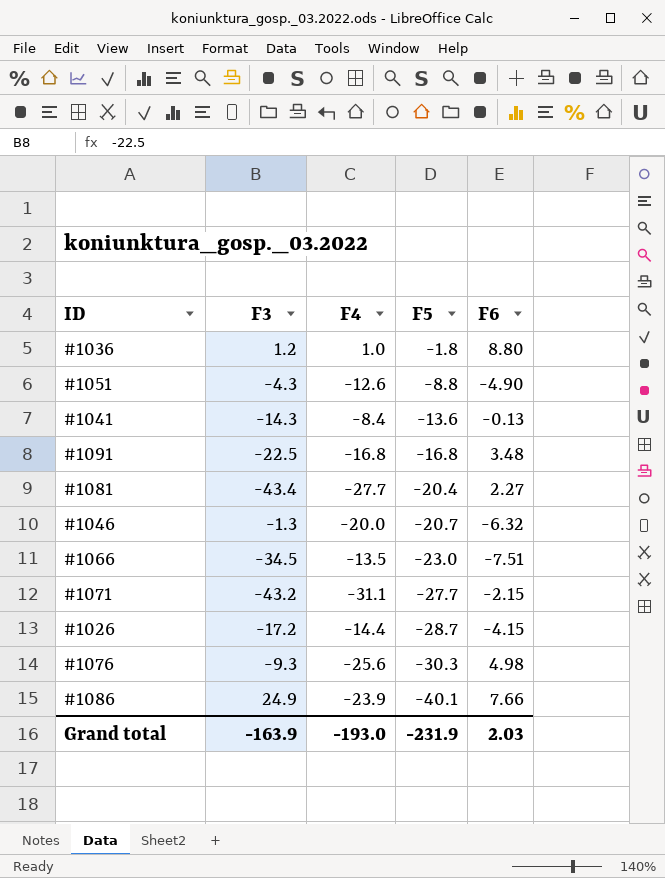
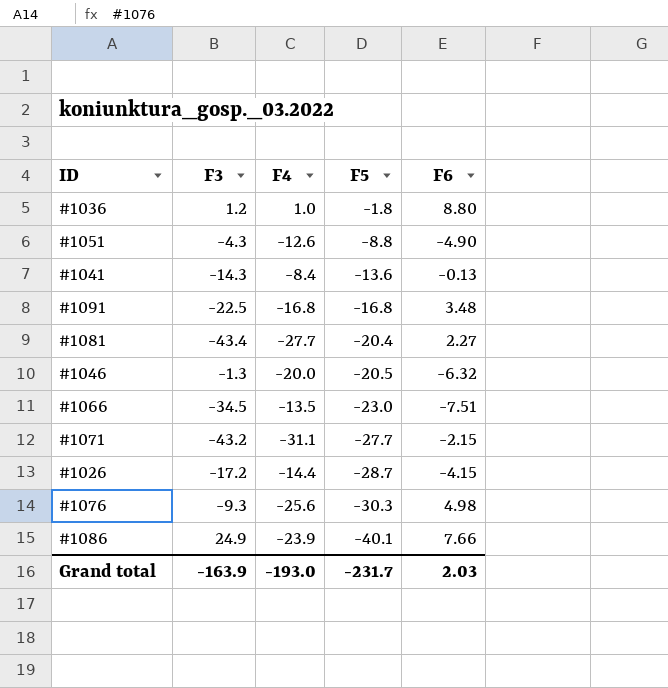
#1046 | F5: -20.7 -> -20.5
Grand total | F5: -231.9 -> -231.7

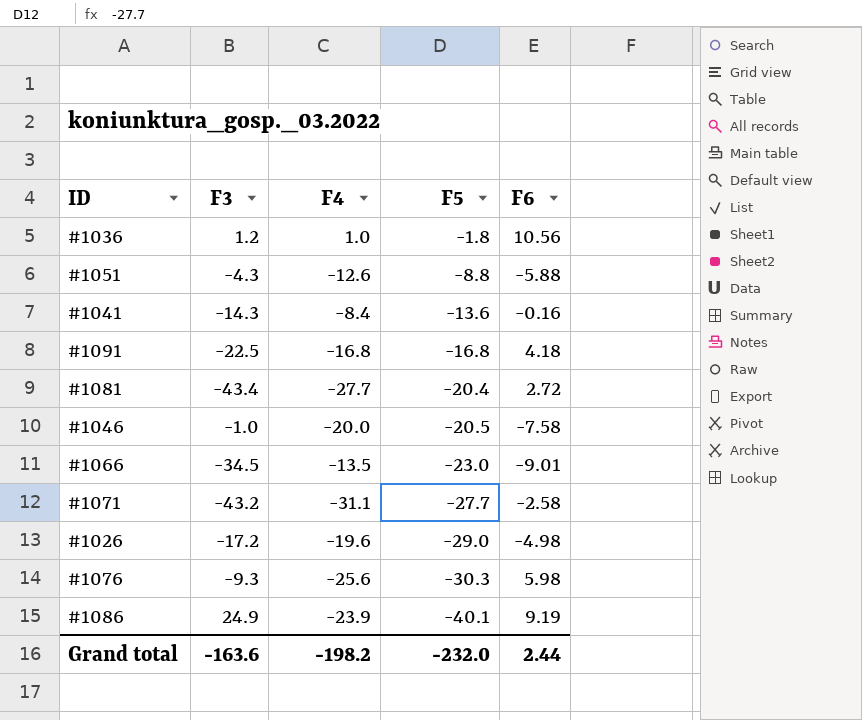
#1036 | F6: 8.80 -> 10.56
#1051 | F6: -4.90 -> -5.88
#1041 | F6: -0.13 -> -0.16
#1091 | F6: 3.48 -> 4.18
#1081 | F6: 2.27 -> 2.72
#1046 | F3: -1.3 -> -1.0
#1046 | F6: -6.32 -> -7.58
#1066 | F6: -7.51 -> -9.01
#1071 | F6: -2.15 -> -2.58
#1026 | F4: -14.4 -> -19.6
#1026 | F5: -28.7 -> -29.0
#1026 | F6: -4.15 -> -4.98
#1076 | F6: 4.98 -> 5.98
#1086 | F6: 7.66 -> 9.19
Grand total | F3: -163.9 -> -163.6
Grand total | F4: -193.0 -> -198.2
Grand total | F5: -231.7 -> -232.0
Grand total | F6: 2.03 -> 2.44

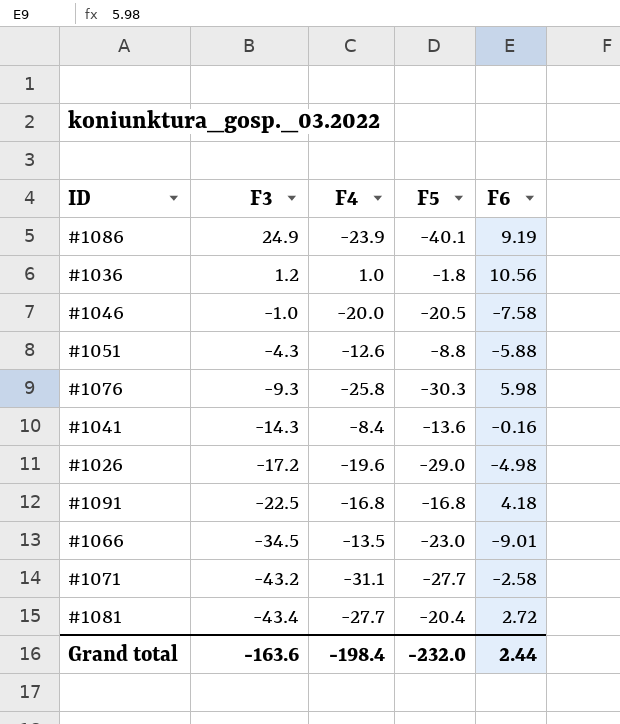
row order: F5 descending -> F3 descending
#1076 | F4: -25.6 -> -25.8
Grand total | F4: -198.2 -> -198.4

